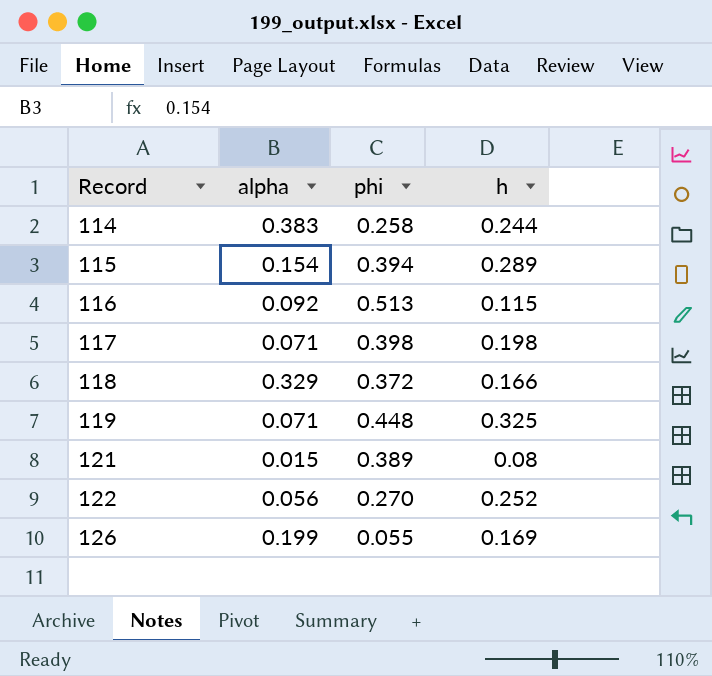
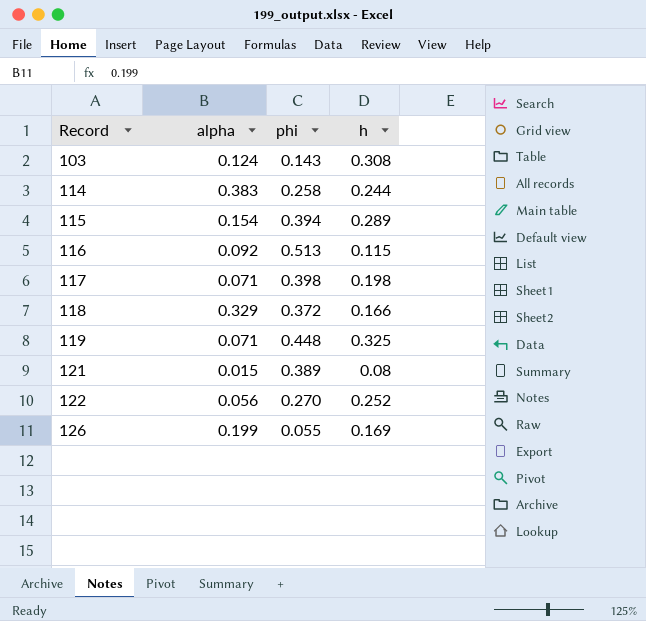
row 103: none -> 0.124 | 0.143 | 0.308

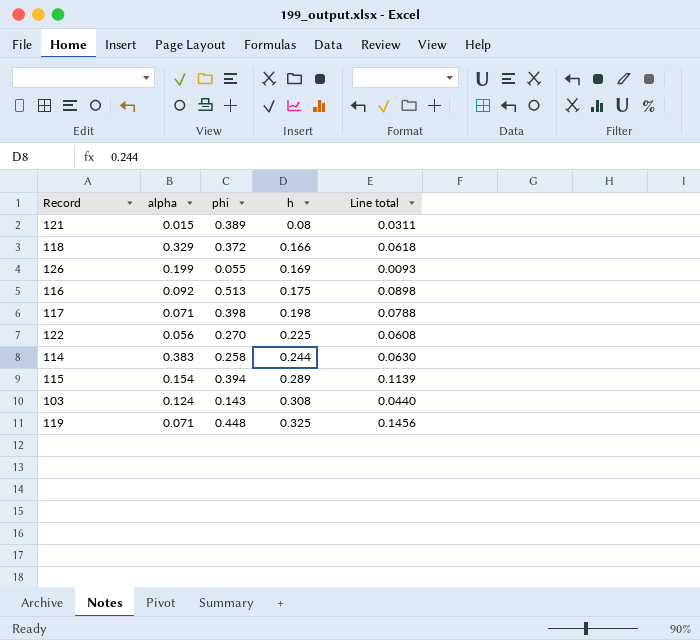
row order: Record ascending -> h ascending
column Line total | formula: none -> [phi] * [h]
116 | h: 0.115 -> 0.175
122 | h: 0.252 -> 0.225

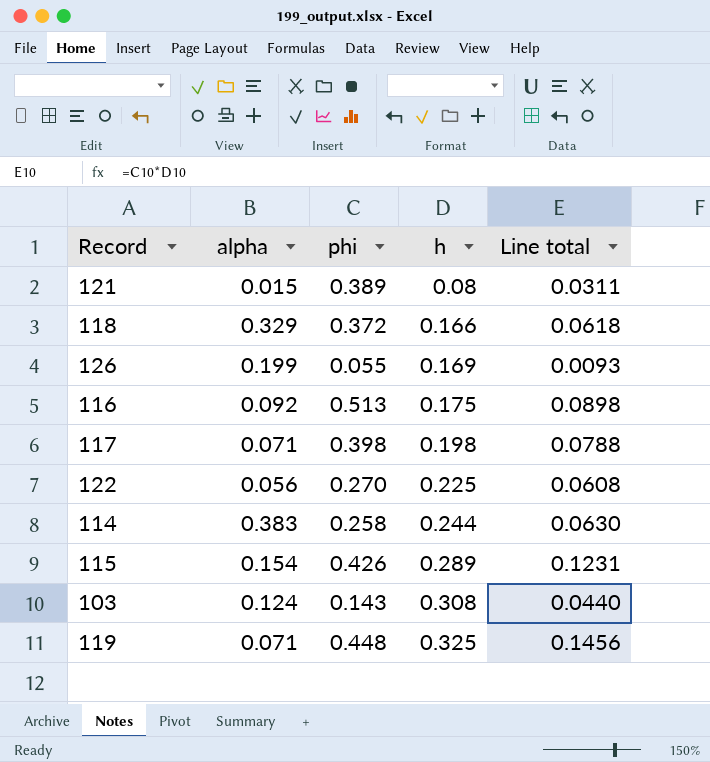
115 | phi: 0.394 -> 0.426
115 | Line total: 0.1139 -> 0.1231

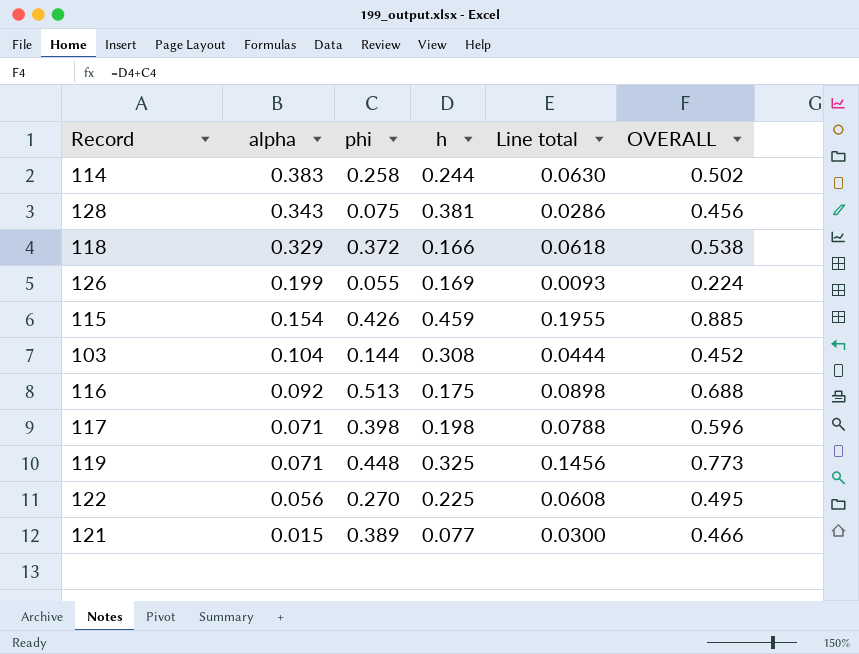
row order: h ascending -> alpha descending
column OVERALL | formula: none -> [phi] + [h]
row 128: none -> 0.343 | 0.075 | 0.381 | 0.0286 | 0.456
115 | h: 0.289 -> 0.459
115 | Line total: 0.1231 -> 0.1955
103 | alpha: 0.124 -> 0.104
103 | phi: 0.143 -> 0.144
103 | Line total: 0.0440 -> 0.0444
121 | h: 0.08 -> 0.077
121 | Line total: 0.0311 -> 0.0300

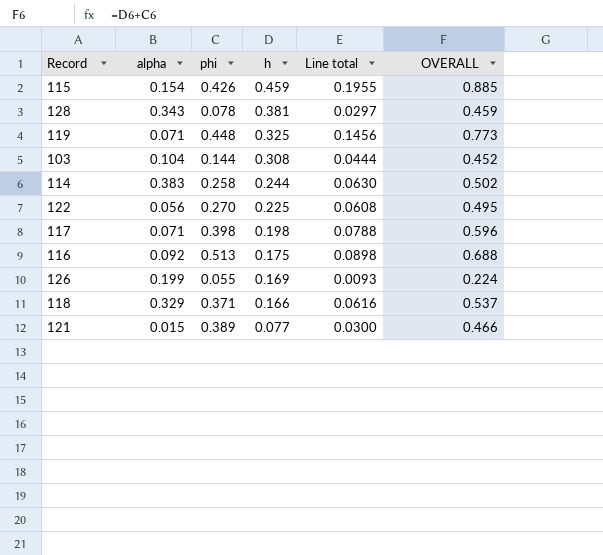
row order: alpha descending -> h descending
128 | phi: 0.075 -> 0.078
128 | Line total: 0.0286 -> 0.0297
128 | OVERALL: 0.456 -> 0.459
118 | phi: 0.372 -> 0.371
118 | Line total: 0.0618 -> 0.0616
118 | OVERALL: 0.538 -> 0.537

